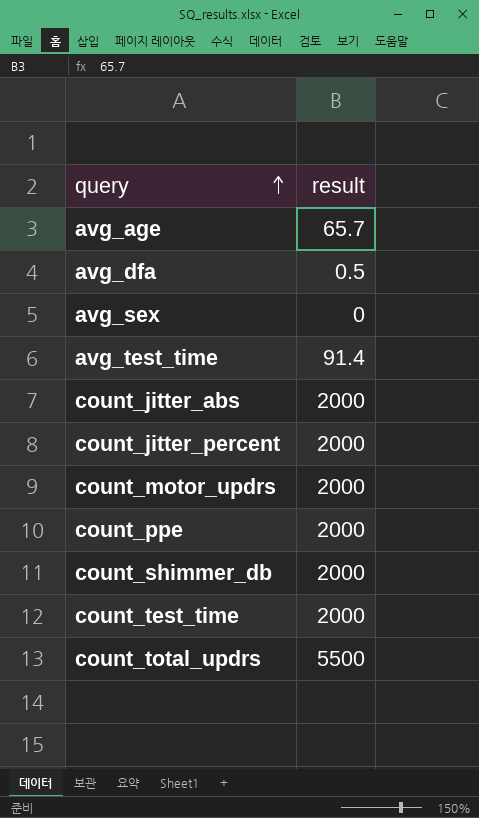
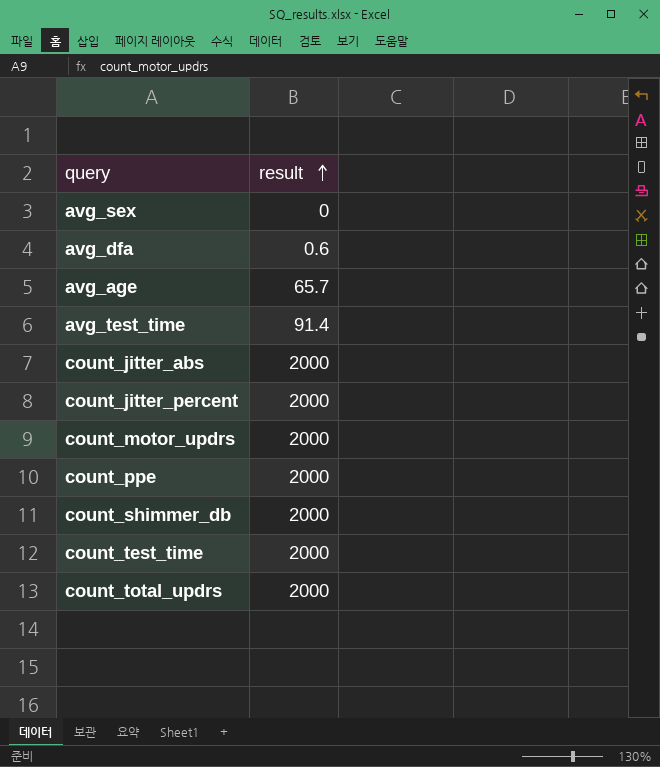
row order: query ascending -> result ascending
avg_dfa | result: 0.5 -> 0.6
count_total_updrs | result: 5500 -> 2000

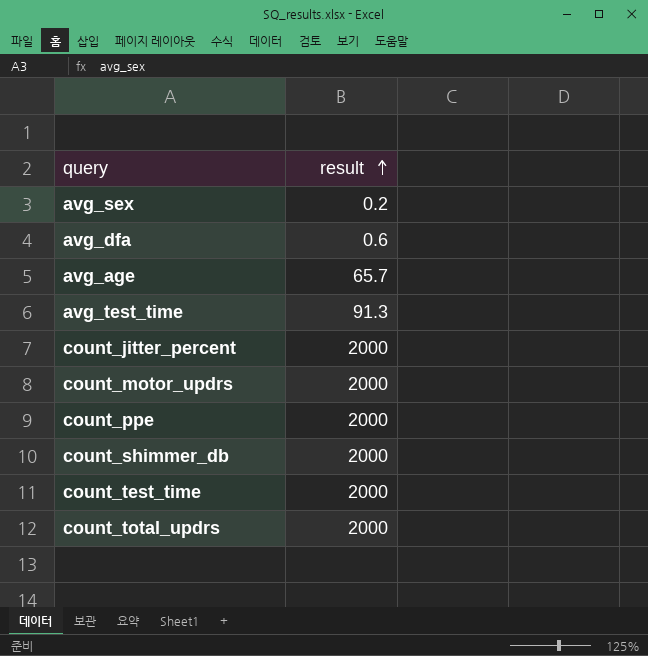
row count_jitter_abs: 2000 -> none
avg_sex | result: 0 -> 0.2
avg_test_time | result: 91.4 -> 91.3

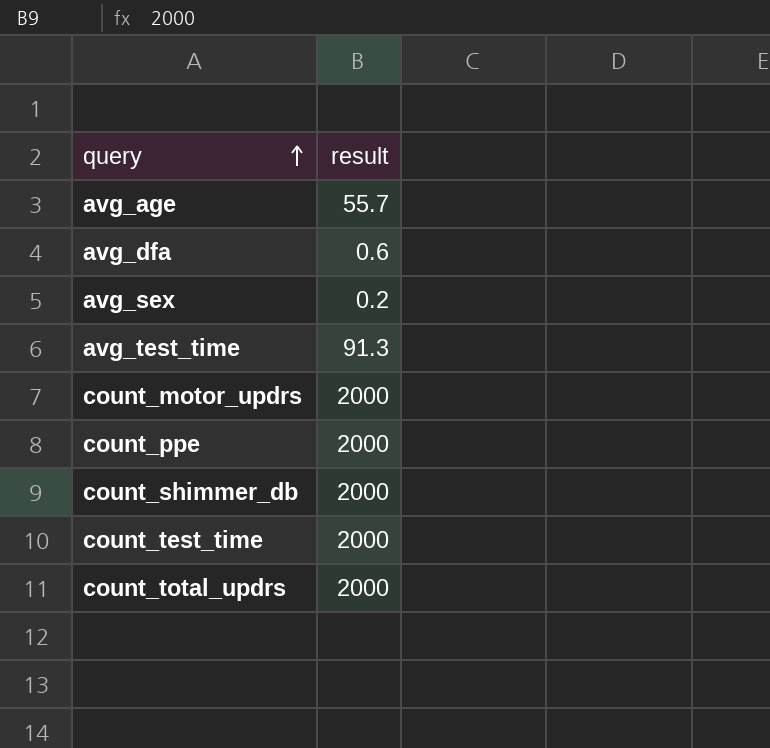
row order: result ascending -> query ascending
row count_jitter_percent: 2000 -> none
avg_age | result: 65.7 -> 55.7

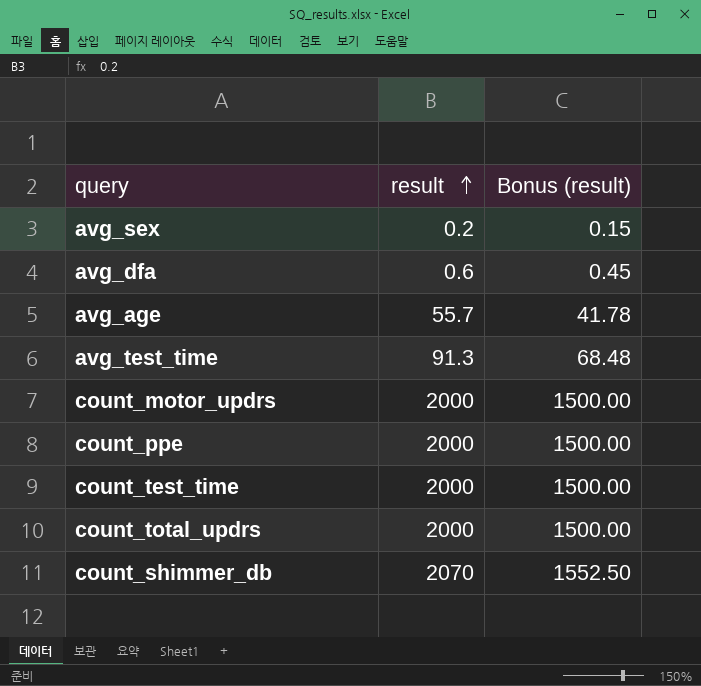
row order: query ascending -> result ascending
column Bonus (result) | formula: none -> [result] * 0.75
count_shimmer_db | result: 2000 -> 2070

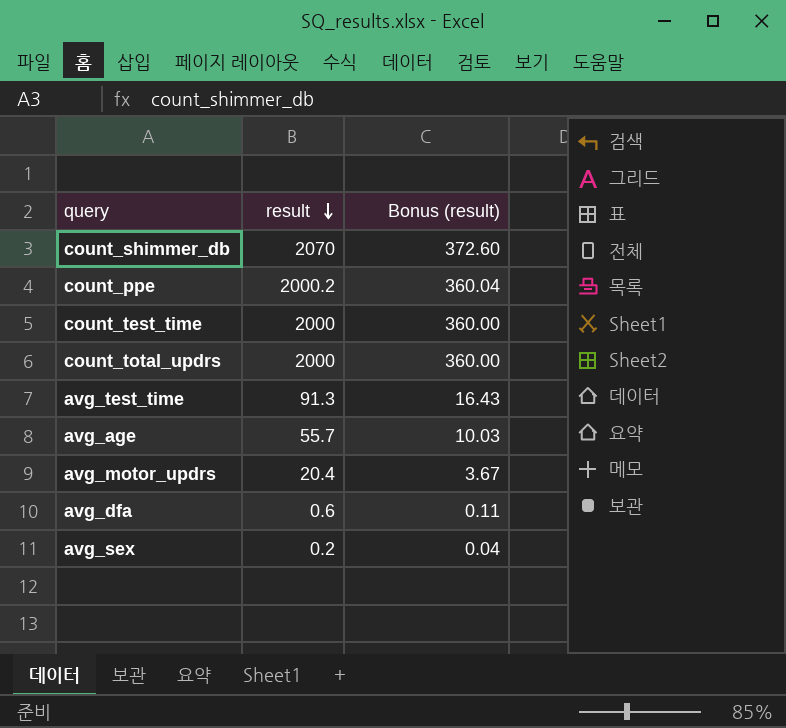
row order: result ascending -> result descending
column Bonus (result) | formula: [result] * 0.75 -> [result] * 0.18
row count_motor_updrs: 2000 | 1500.00 -> none
count_ppe | result: 2000 -> 2000.2
row avg_motor_updrs: none -> 20.4 | 3.67

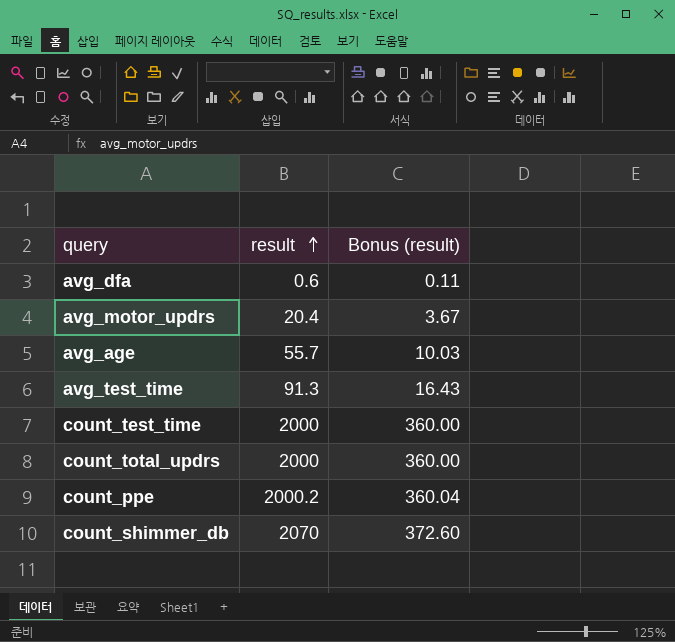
row order: result descending -> result ascending
row avg_sex: 0.2 | 0.04 -> none

